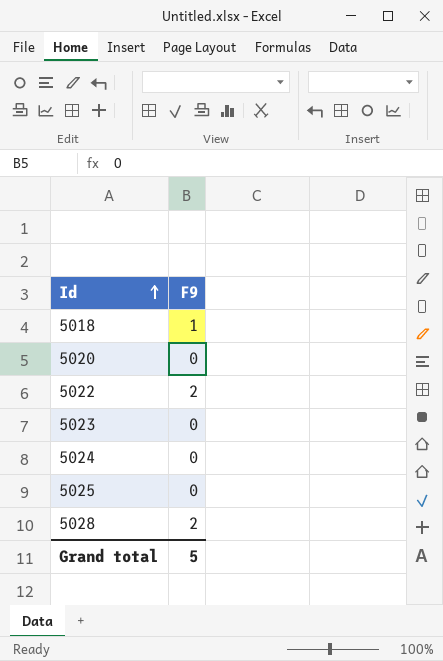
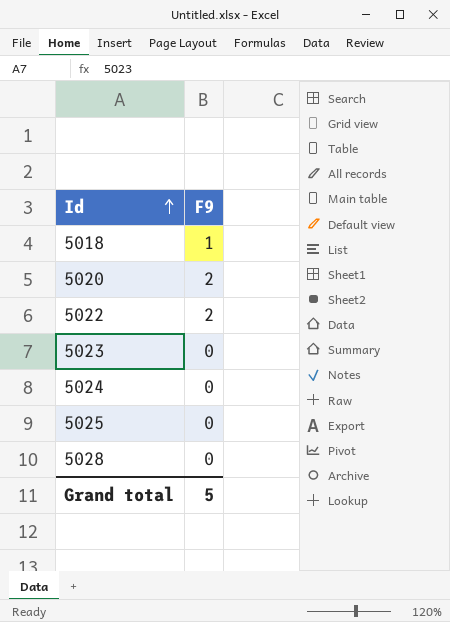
5020 | F9: 0 -> 2
5028 | F9: 2 -> 0

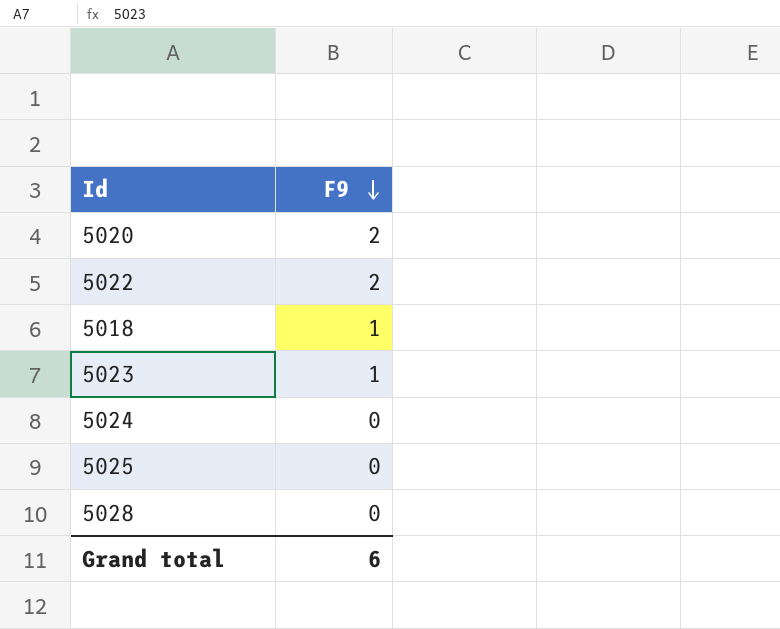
row order: Id ascending -> F9 descending
5023 | F9: 0 -> 1
Grand total | F9: 5 -> 6

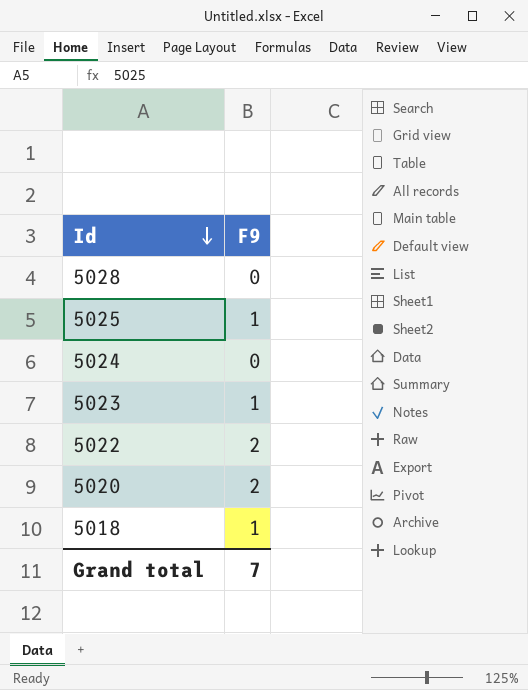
row order: F9 descending -> Id descending
5025 | F9: 0 -> 1
Grand total | F9: 6 -> 7

